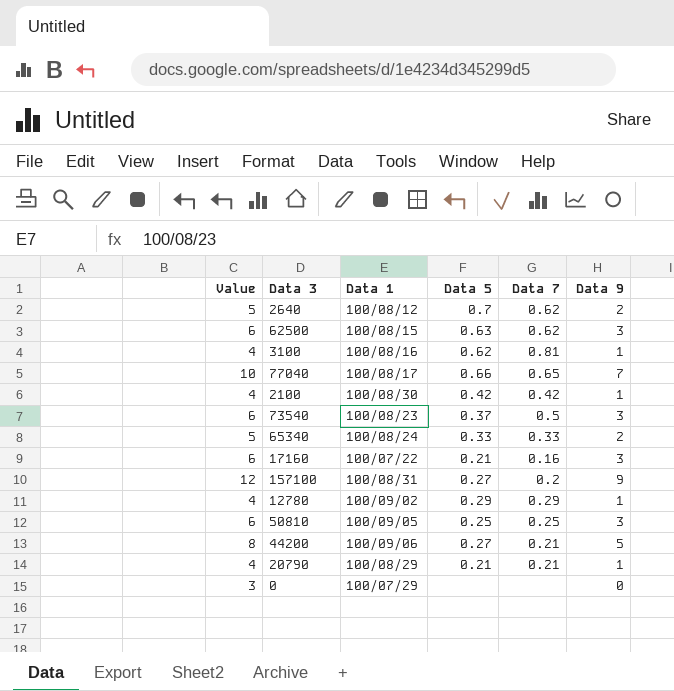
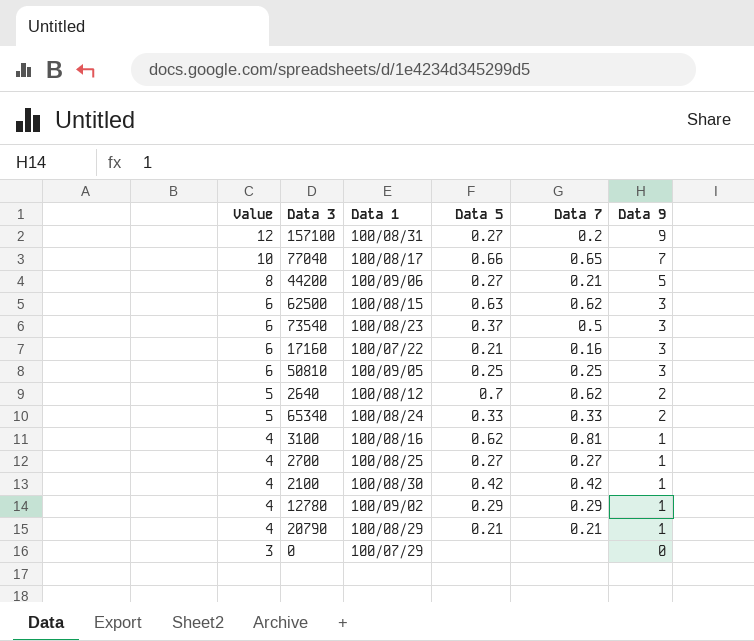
row order: none -> Value descending
row 2700: none -> 4 | 100/08/25 | 0.27 | 0.27 | 1

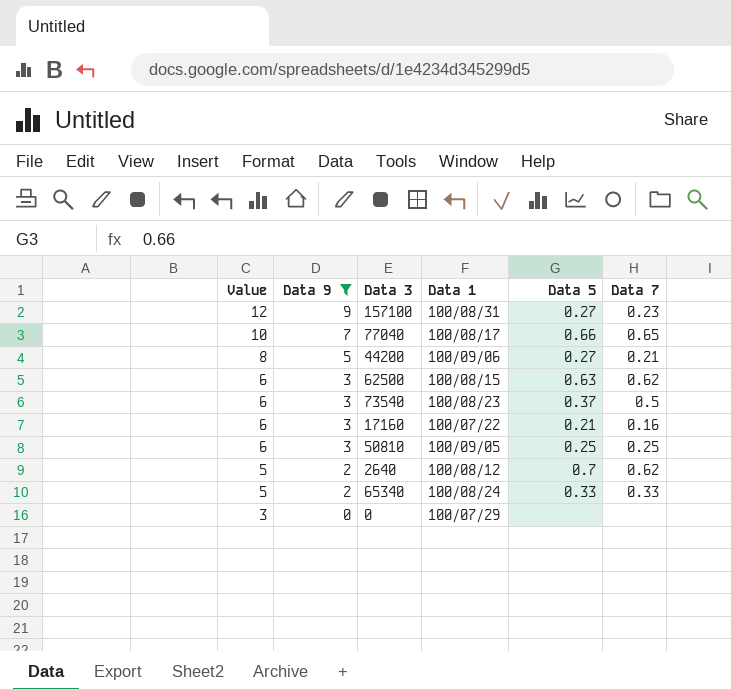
filter: none -> Data 9 != 1
column Data 9 | position: 6 -> 2
157100 | Data 7: 0.2 -> 0.23

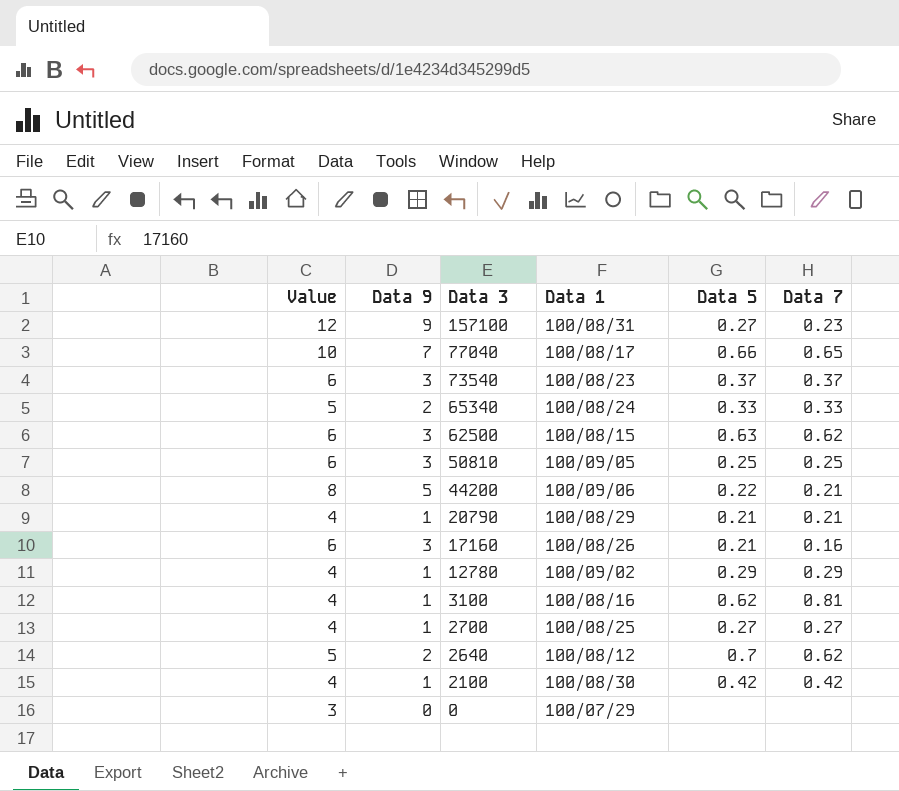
filter: Data 9 != 1 -> none
row order: Value descending -> Data 3 descending
73540 | Data 7: 0.5 -> 0.37
44200 | Data 5: 0.27 -> 0.22
17160 | Data 1: 100/07/22 -> 100/08/26

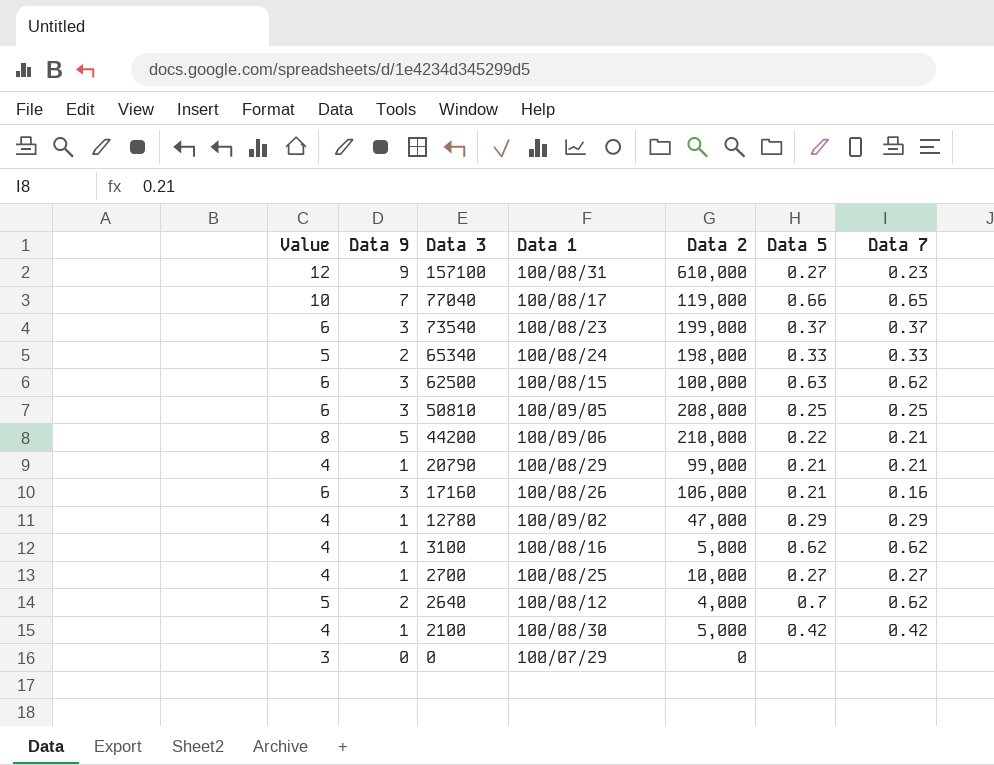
column Data 2 | position: none -> 5
3100 | Data 7: 0.81 -> 0.62

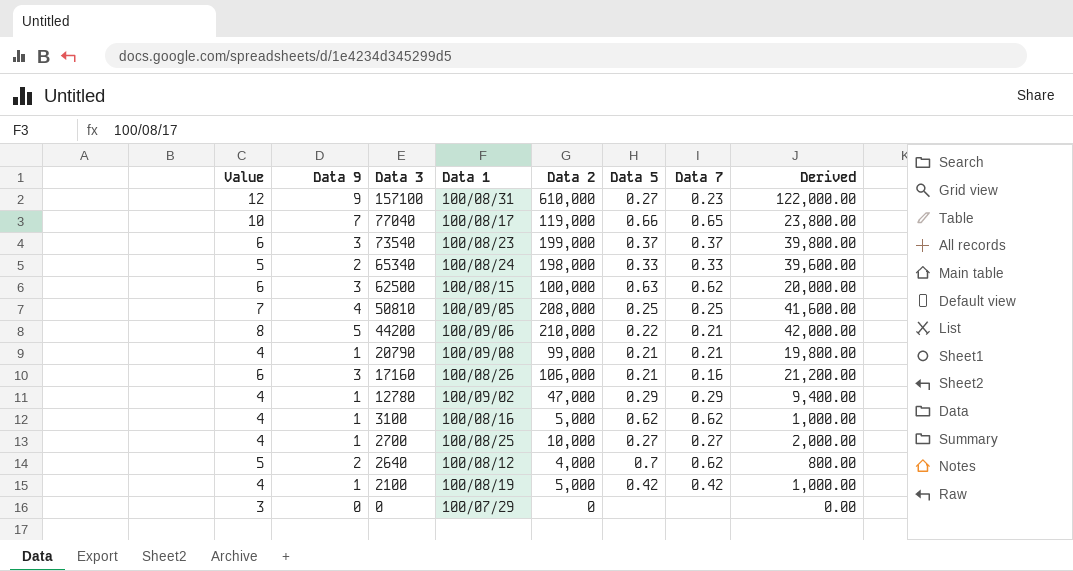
column Derived | formula: none -> [Data 2] * 0.2
50810 | Value: 6 -> 7
50810 | Data 9: 3 -> 4
20790 | Data 1: 100/08/29 -> 100/09/08
2100 | Data 1: 100/08/30 -> 100/08/19

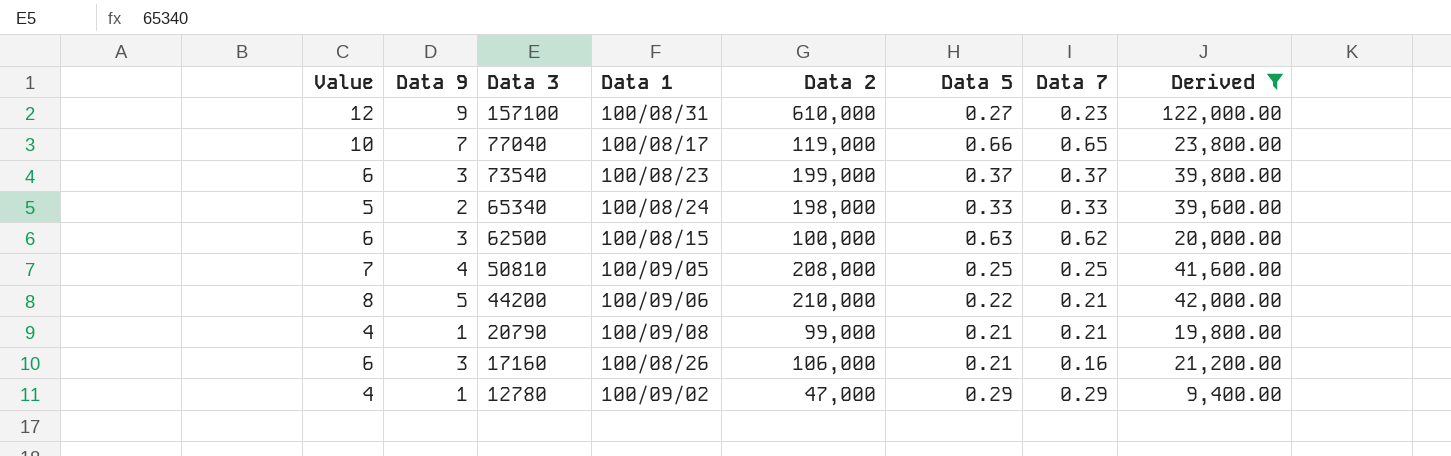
filter: none -> Derived >= 9,400.00

